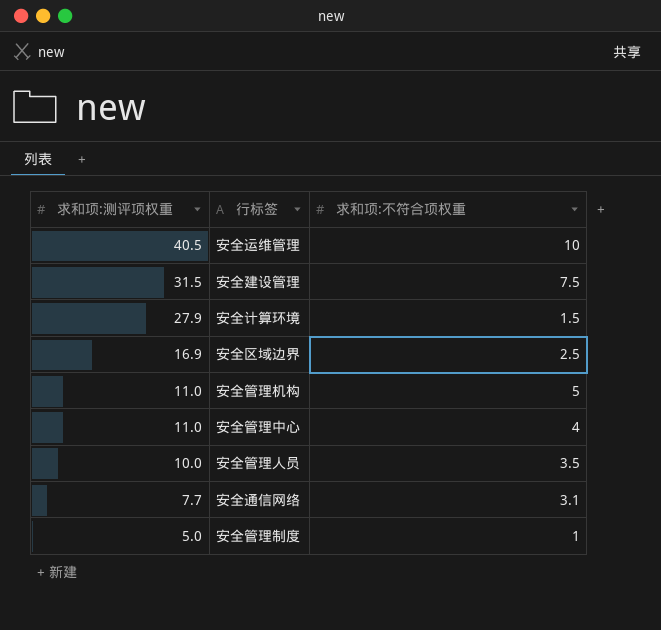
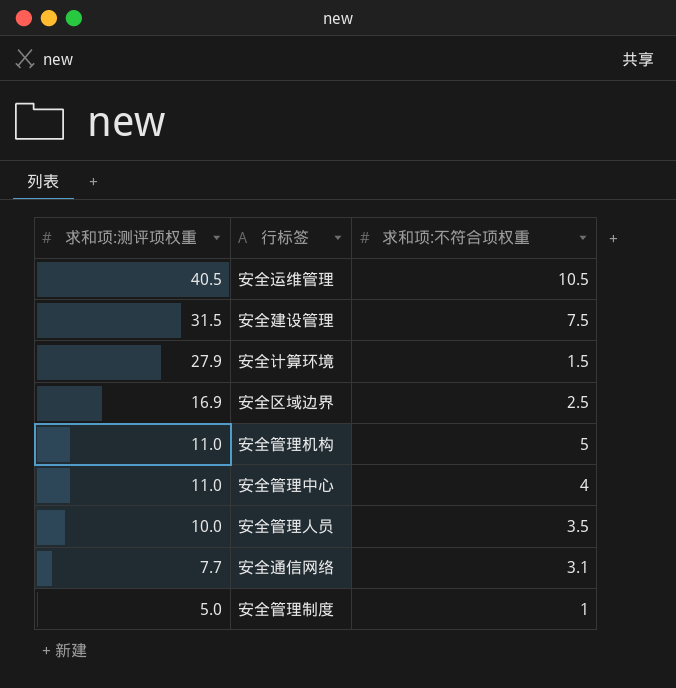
安全运维管理 | 求和项:不符合项权重: 10 -> 10.5

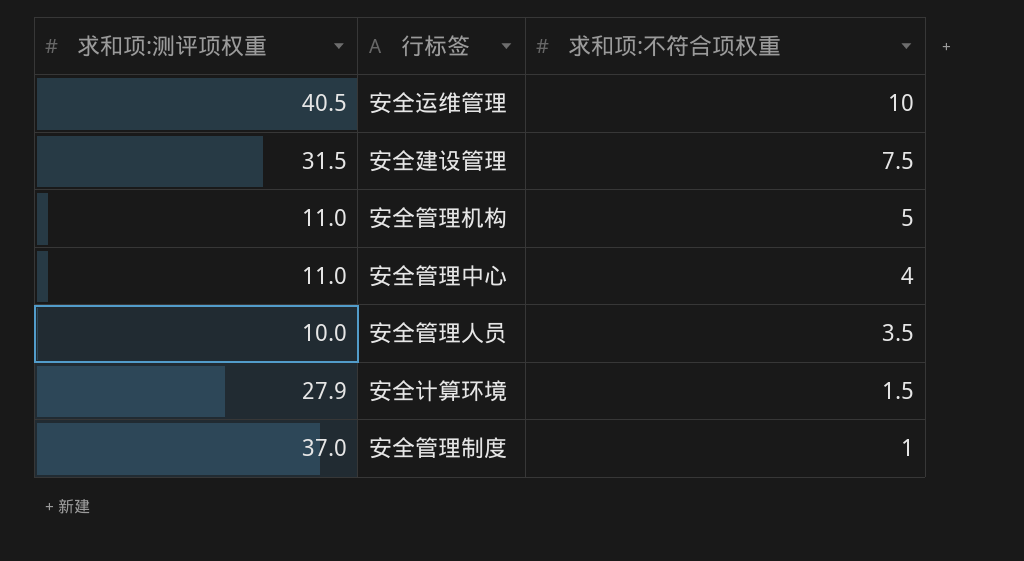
row order: 求和项:测评项权重 descending -> 求和项:不符合项权重 descending
row 安全区域边界: 16.9 | 2.5 -> none
row 安全通信网络: 7.7 | 3.1 -> none
安全运维管理 | 求和项:不符合项权重: 10.5 -> 10
安全管理制度 | 求和项:测评项权重: 5.0 -> 37.0

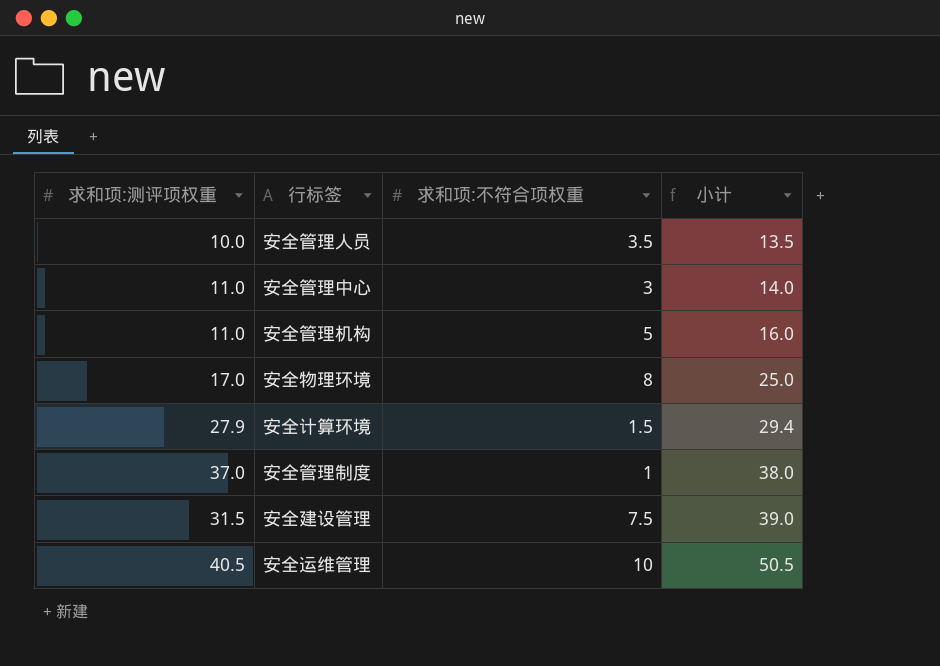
row order: 求和项:不符合项权重 descending -> 小计 ascending
column 小计 | formula: none -> [求和项:测评项权重] + [求和项:不符合项权重]
安全管理中心 | 求和项:不符合项权重: 4 -> 3
row 安全物理环境: none -> 17.0 | 8 | 25.0

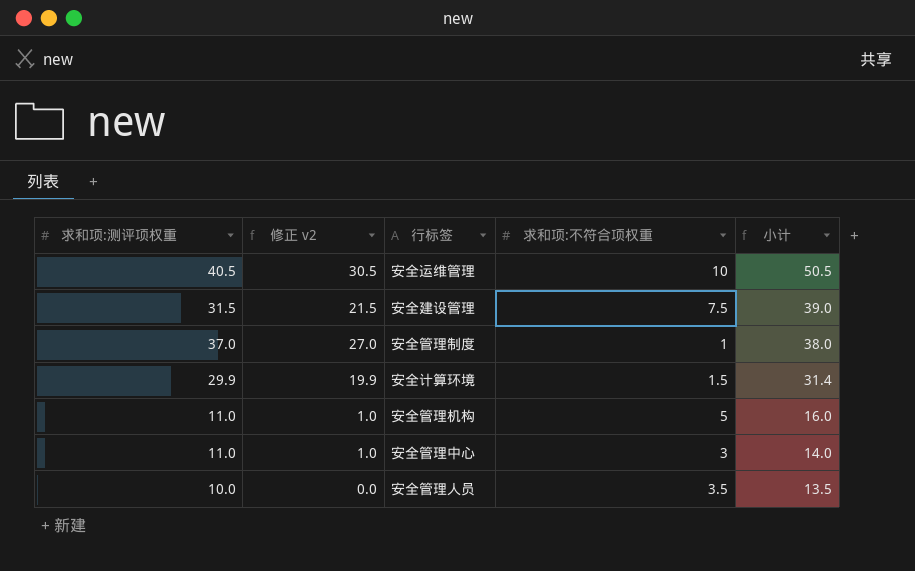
row order: 小计 ascending -> 小计 descending
column 修正 v2 | formula: none -> [求和项:测评项权重] - 10
row 安全物理环境: 17.0 | 8 | 25.0 -> none
安全计算环境 | 求和项:测评项权重: 27.9 -> 29.9
安全计算环境 | 小计: 29.4 -> 31.4

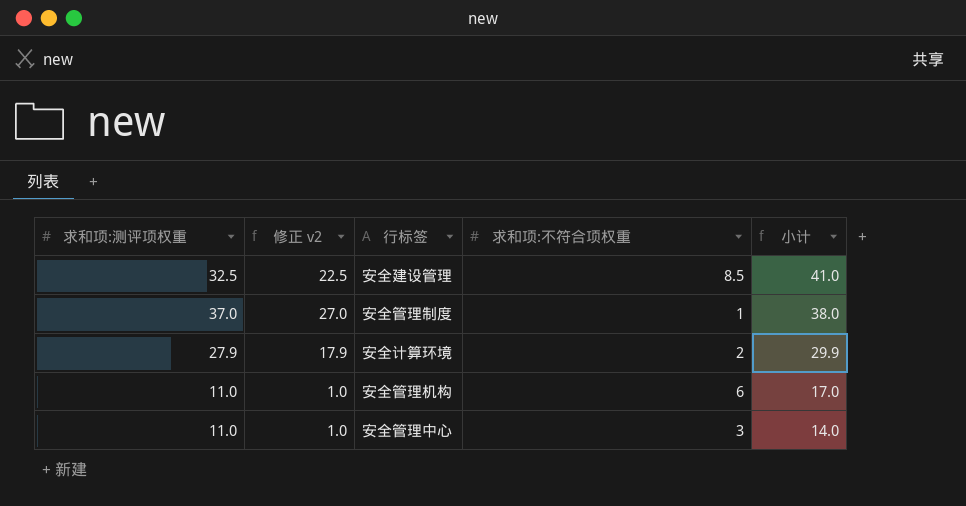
row 安全运维管理: 40.5 | 30.5 | 10 | 50.5 -> none
row 安全管理人员: 10.0 | 0.0 | 3.5 | 13.5 -> none
安全建设管理 | 求和项:测评项权重: 31.5 -> 32.5
安全建设管理 | 修正 v2: 21.5 -> 22.5
安全建设管理 | 求和项:不符合项权重: 7.5 -> 8.5
安全建设管理 | 小计: 39.0 -> 41.0
安全计算环境 | 求和项:测评项权重: 29.9 -> 27.9
安全计算环境 | 修正 v2: 19.9 -> 17.9
安全计算环境 | 求和项:不符合项权重: 1.5 -> 2
安全计算环境 | 小计: 31.4 -> 29.9
安全管理机构 | 求和项:不符合项权重: 5 -> 6
安全管理机构 | 小计: 16.0 -> 17.0

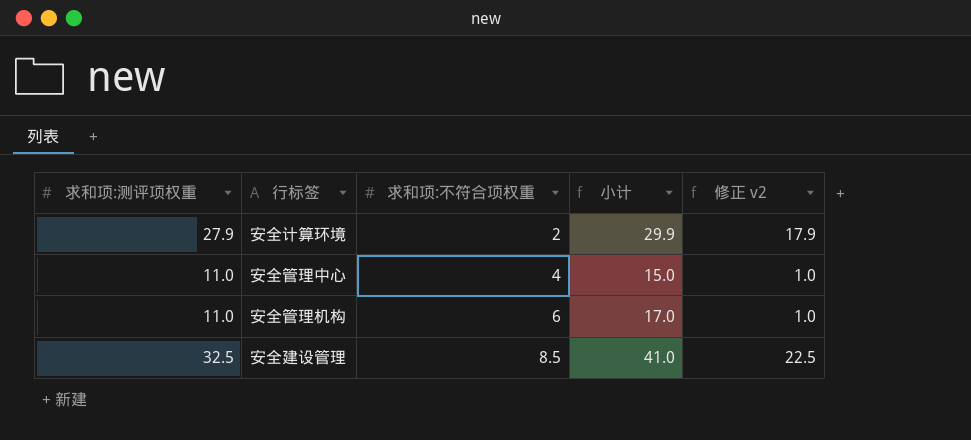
row order: 小计 descending -> 求和项:不符合项权重 ascending
column 修正 v2 | position: 2 -> 5
row 安全管理制度: 37.0 | 27.0 | 1 | 38.0 -> none
安全管理中心 | 求和项:不符合项权重: 3 -> 4
安全管理中心 | 小计: 14.0 -> 15.0

